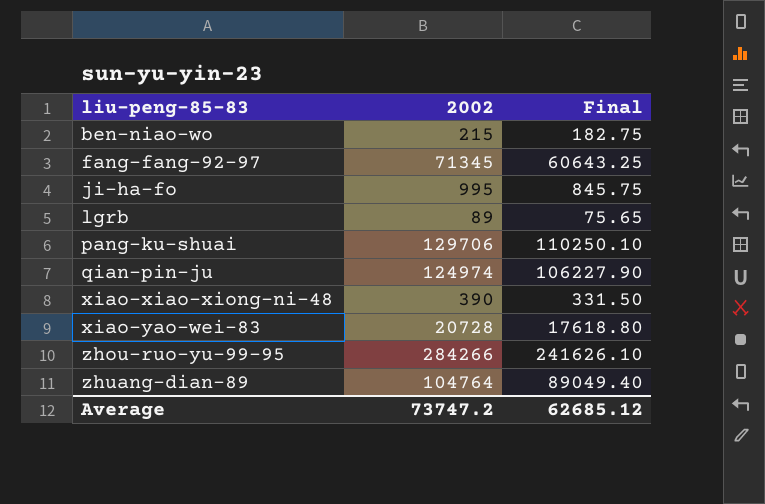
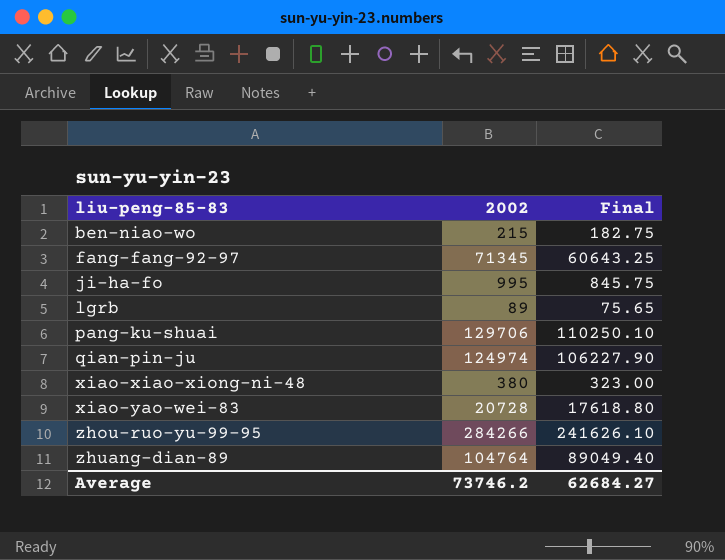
xiao-xiao-xiong-ni-48 | 2002: 390 -> 380
xiao-xiao-xiong-ni-48 | Final: 331.50 -> 323.00
Average | 2002: 73747.2 -> 73746.2
Average | Final: 62685.12 -> 62684.27

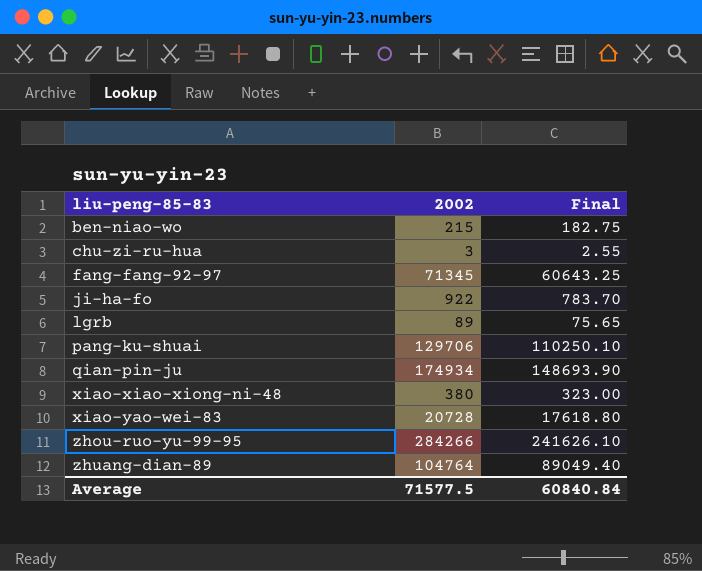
row chu-zi-ru-hua: none -> 3 | 2.55
ji-ha-fo | 2002: 995 -> 922
ji-ha-fo | Final: 845.75 -> 783.70
qian-pin-ju | 2002: 124974 -> 174934
qian-pin-ju | Final: 106227.90 -> 148693.90
Average | 2002: 73746.2 -> 71577.5
Average | Final: 62684.27 -> 60840.84

